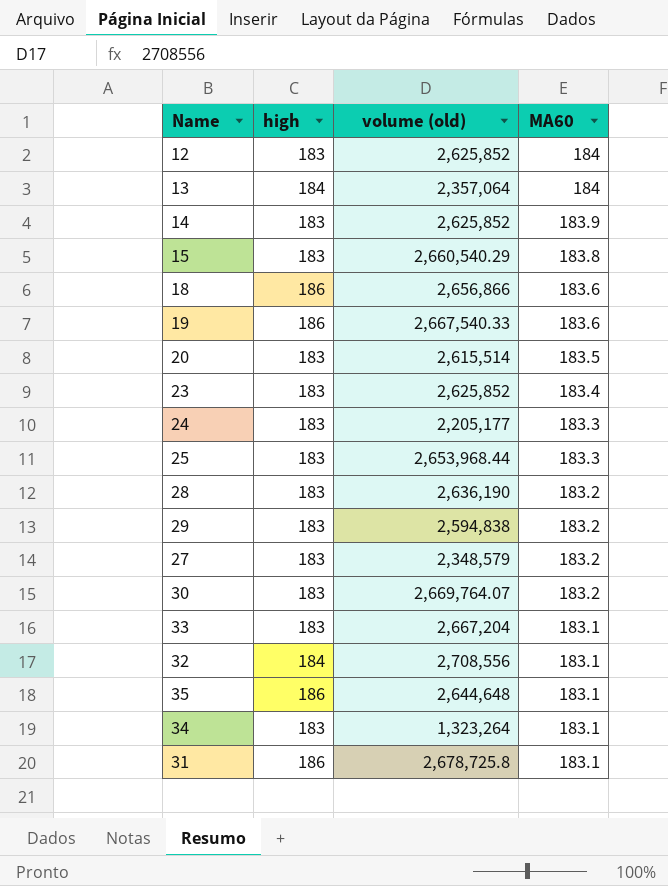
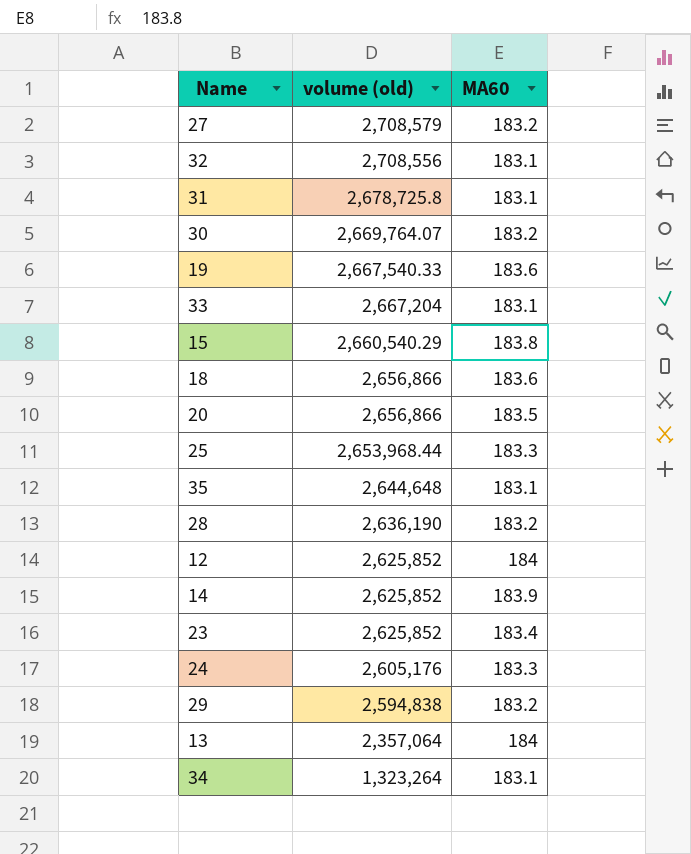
row order: MA60 descending -> volume (old) descending
column high | position: 2 -> none
27 | volume (old): 2,348,579 -> 2,708,579
20 | volume (old): 2,615,514 -> 2,656,866
24 | volume (old): 2,205,177 -> 2,605,176

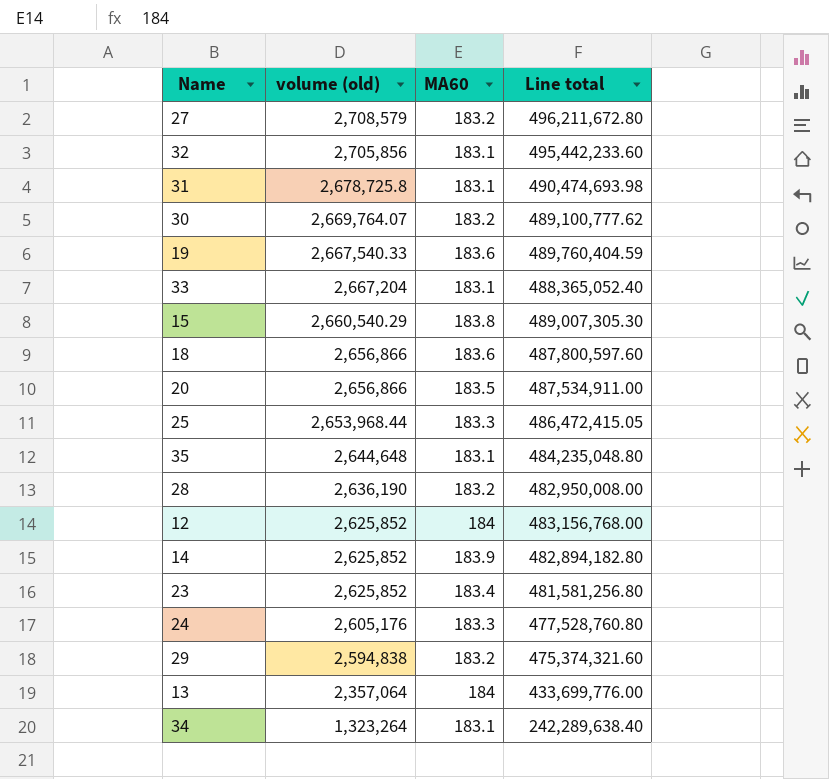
column Line total | formula: none -> [volume (old)] * [MA60]
32 | volume (old): 2,708,556 -> 2,705,856

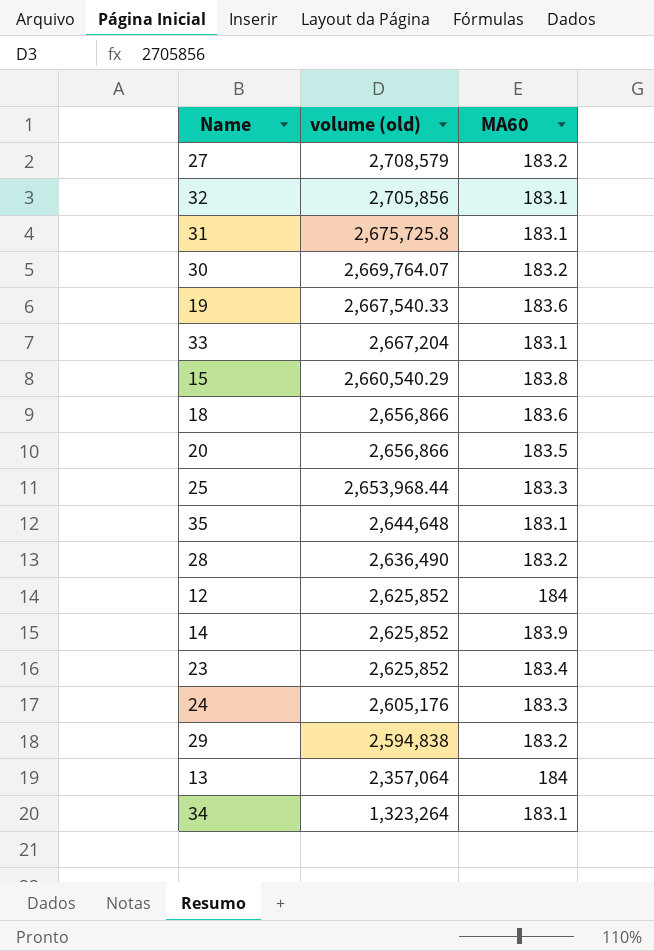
column Line total | formula: [volume (old)] * [MA60] -> none
31 | volume (old): 2,678,725.8 -> 2,675,725.8
28 | volume (old): 2,636,190 -> 2,636,490

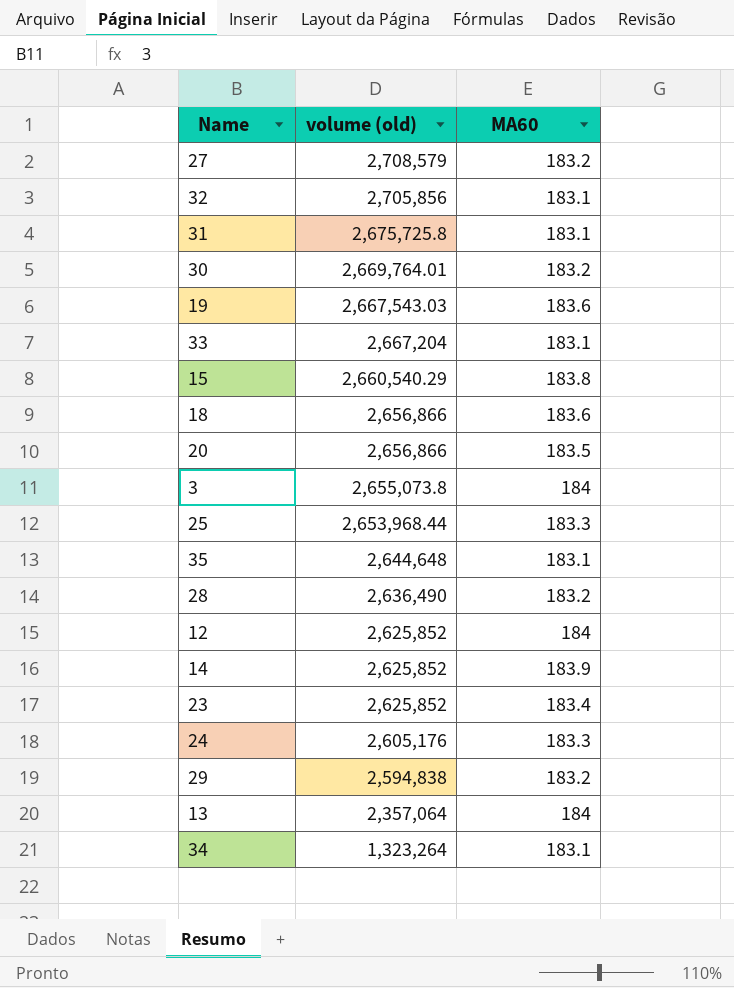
30 | volume (old): 2,669,764.07 -> 2,669,764.01
19 | volume (old): 2,667,540.33 -> 2,667,543.03
row 3: none -> 2,655,073.8 | 184

